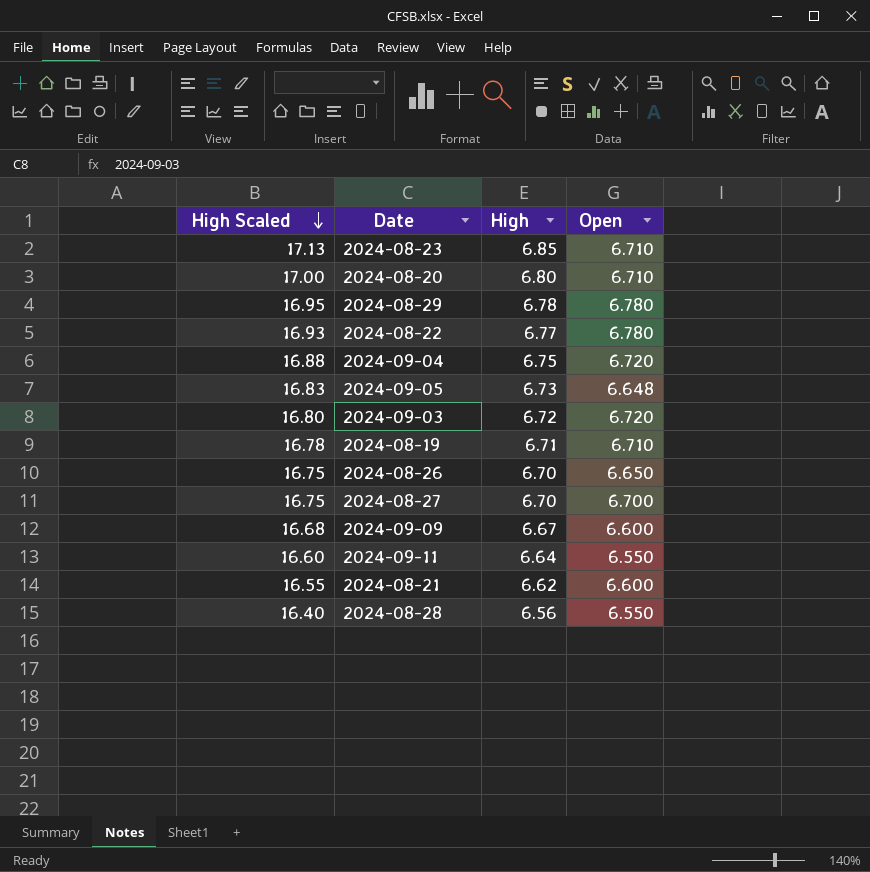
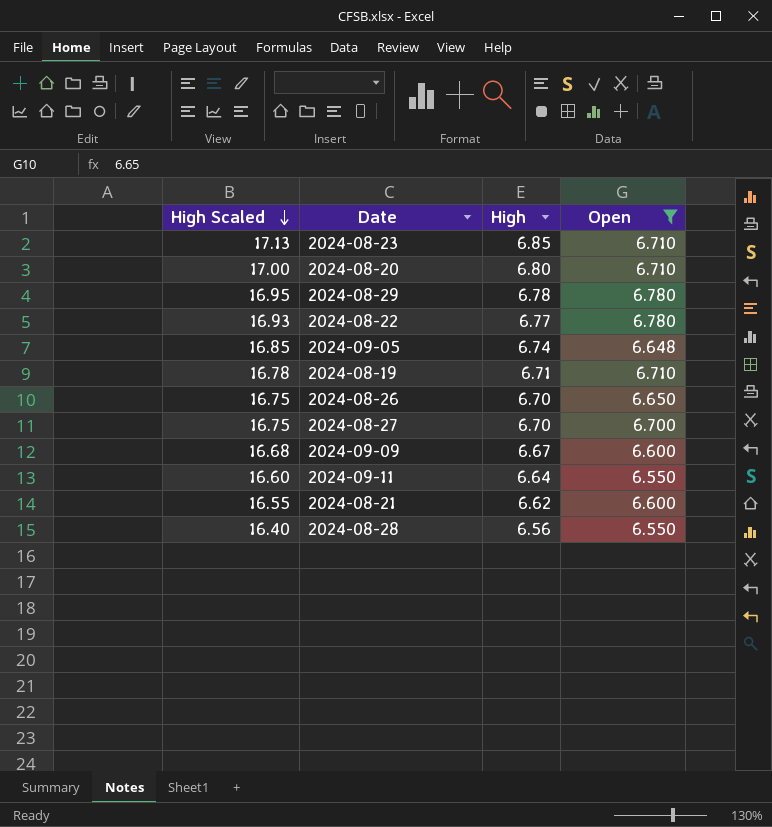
filter: none -> Open != 6.720
2024-09-05 | High Scaled: 16.83 -> 16.85
2024-09-05 | High: 6.73 -> 6.74

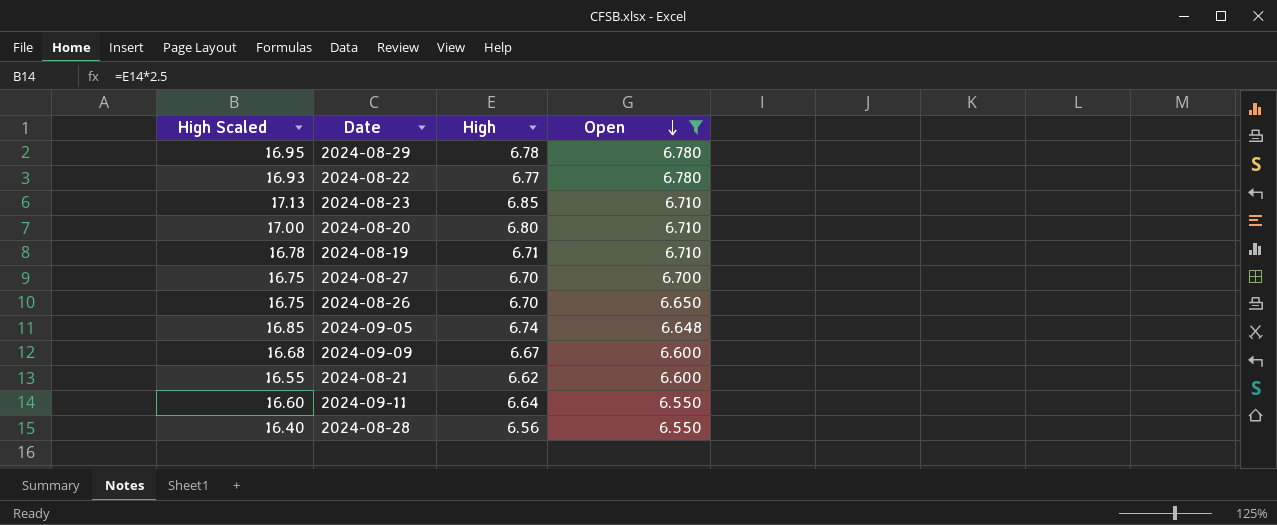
row order: High Scaled descending -> Open descending

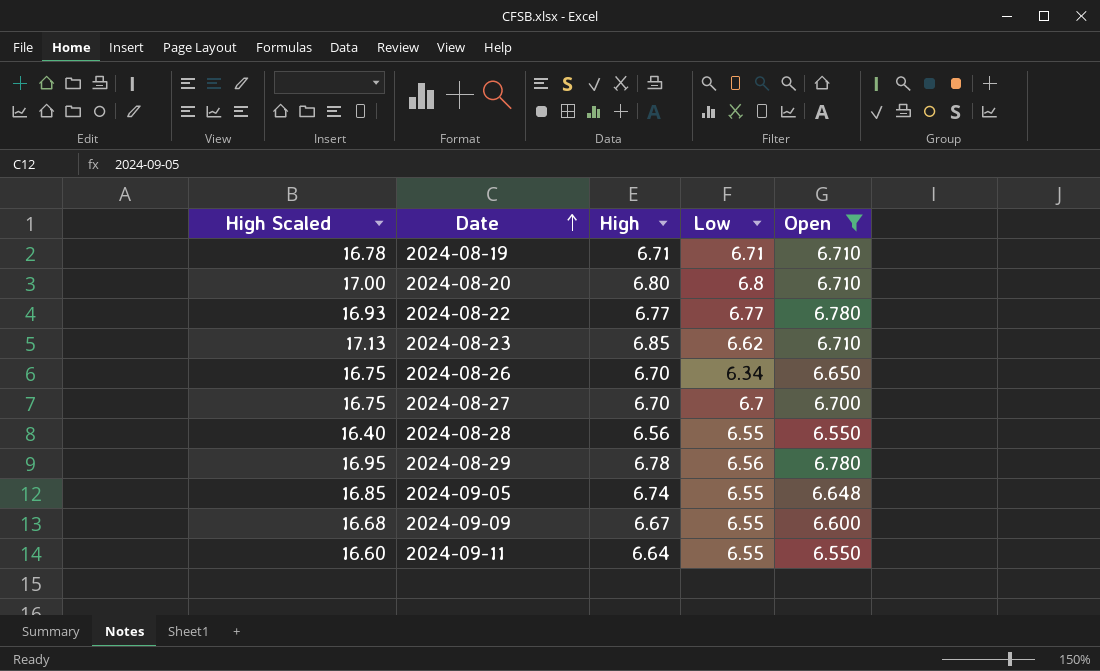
row order: Open descending -> Date ascending
column Low | position: none -> 4
row 2024-08-21: 16.55 | 6.62 | 6.600 -> none

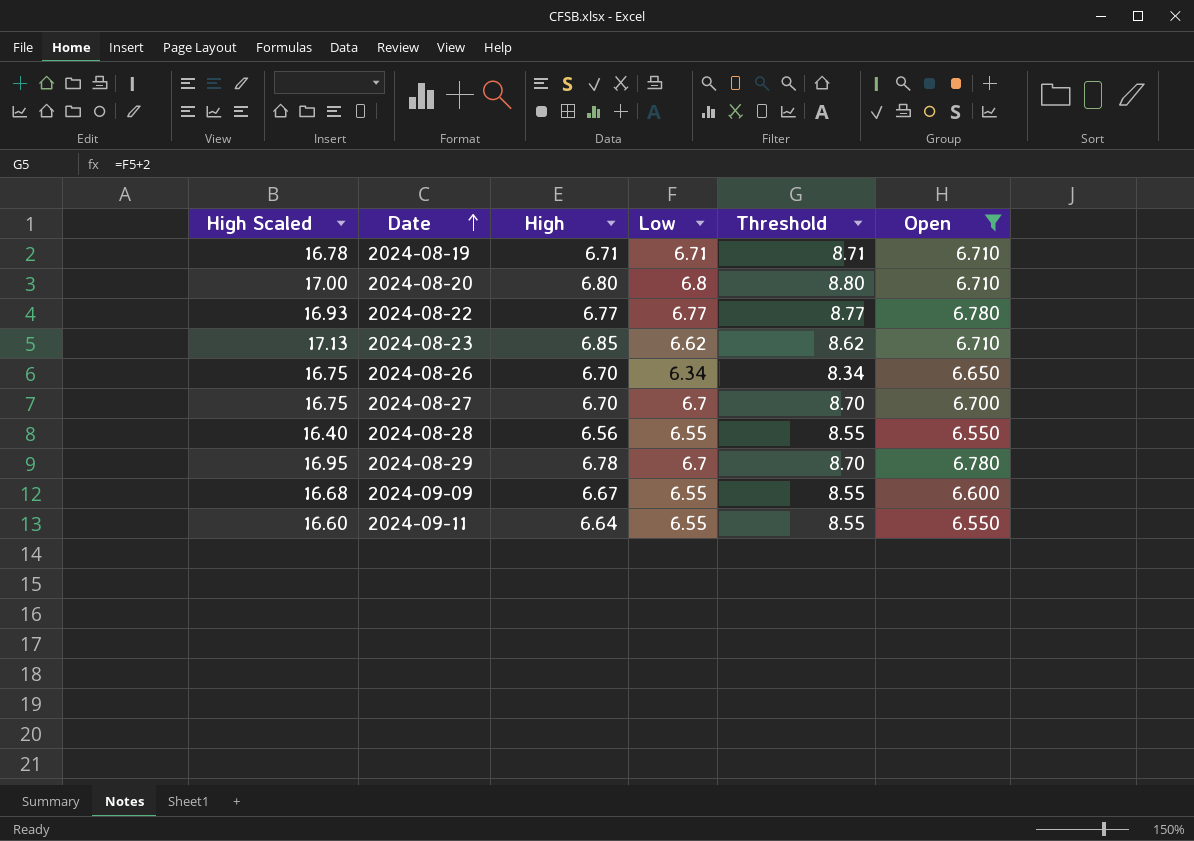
column Threshold | formula: none -> [Low] + 2
row 2024-09-05: 16.85 | 6.74 | 6.55 | 6.648 -> none
2024-08-29 | Low: 6.56 -> 6.7

